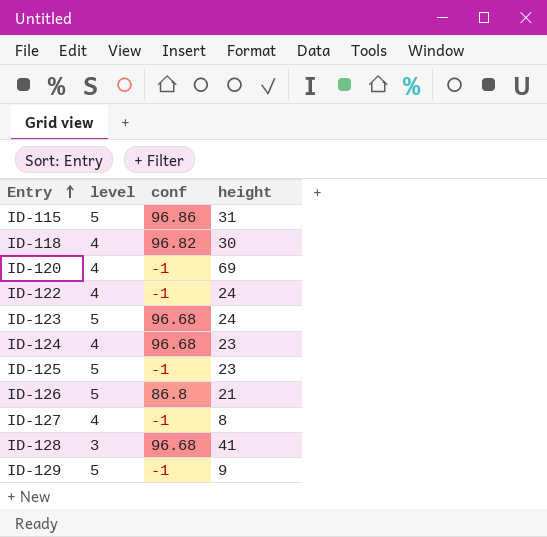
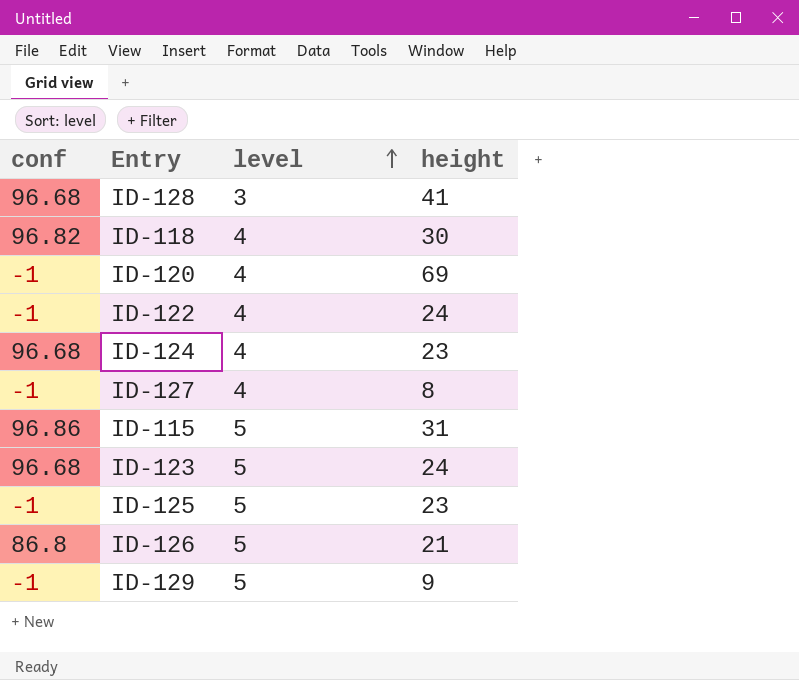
row order: Entry ascending -> level ascending
column conf | position: 3 -> 1

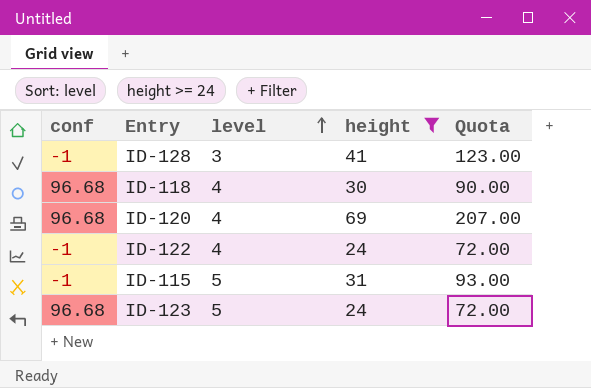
filter: none -> height >= 24
column Quota | formula: none -> [height] * 3
ID-128 | conf: 96.68 -> -1
ID-118 | conf: 96.82 -> 96.68
ID-120 | conf: -1 -> 96.68
ID-115 | conf: 96.86 -> -1

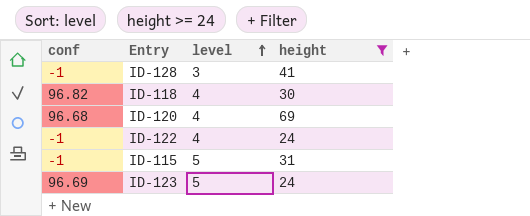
column Quota | formula: [height] * 3 -> none
ID-118 | conf: 96.68 -> 96.82
ID-123 | conf: 96.68 -> 96.69

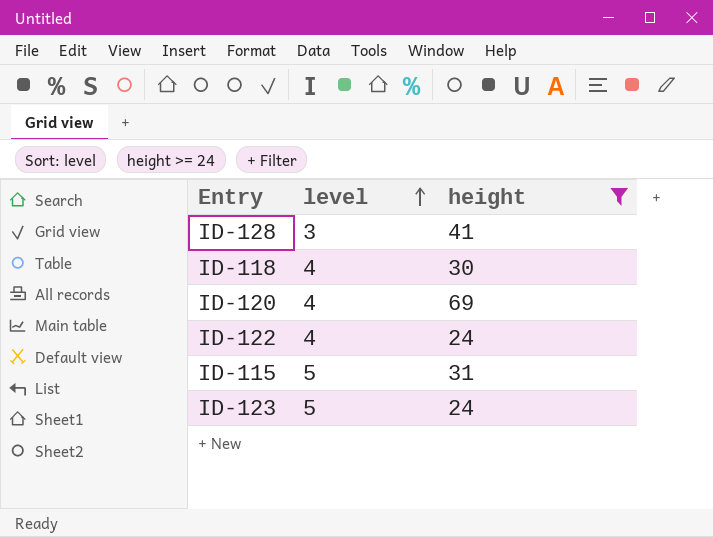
column conf | position: 1 -> none

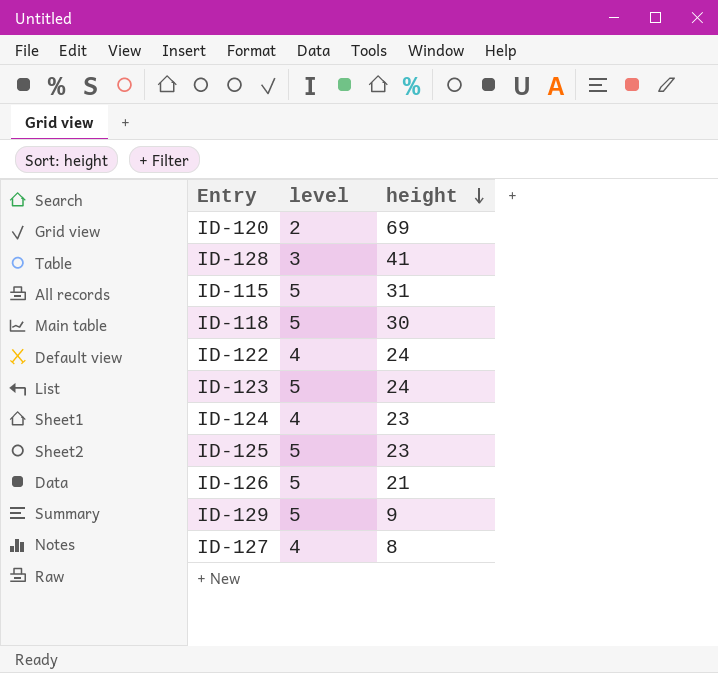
filter: height >= 24 -> none
row order: level ascending -> height descending
ID-120 | level: 4 -> 2
ID-118 | level: 4 -> 5

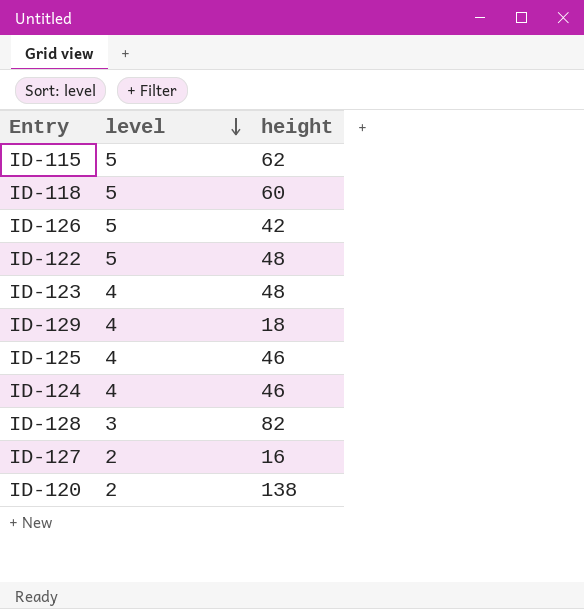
row order: height descending -> level descending
ID-115 | height: 31 -> 62
ID-118 | height: 30 -> 60
ID-126 | height: 21 -> 42
ID-122 | level: 4 -> 5
ID-122 | height: 24 -> 48
ID-123 | level: 5 -> 4
ID-123 | height: 24 -> 48
ID-129 | level: 5 -> 4
ID-129 | height: 9 -> 18
ID-125 | level: 5 -> 4
ID-125 | height: 23 -> 46
ID-124 | height: 23 -> 46
ID-128 | height: 41 -> 82
ID-127 | level: 4 -> 2
ID-127 | height: 8 -> 16
ID-120 | height: 69 -> 138

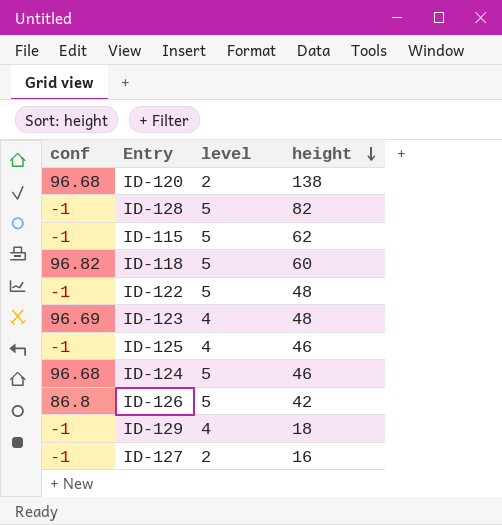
row order: level descending -> height descending
column conf | position: none -> 1
ID-128 | level: 3 -> 5
ID-124 | level: 4 -> 5

